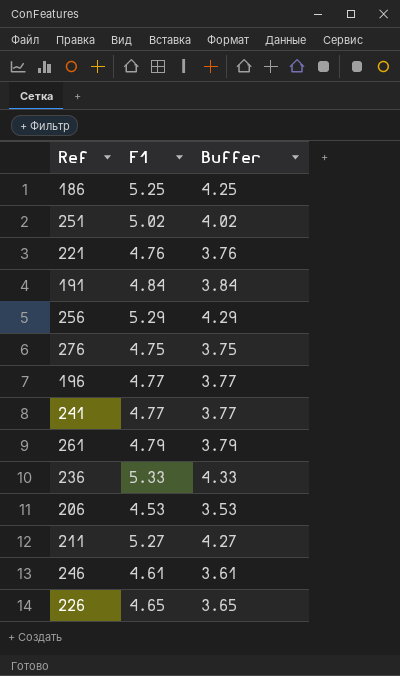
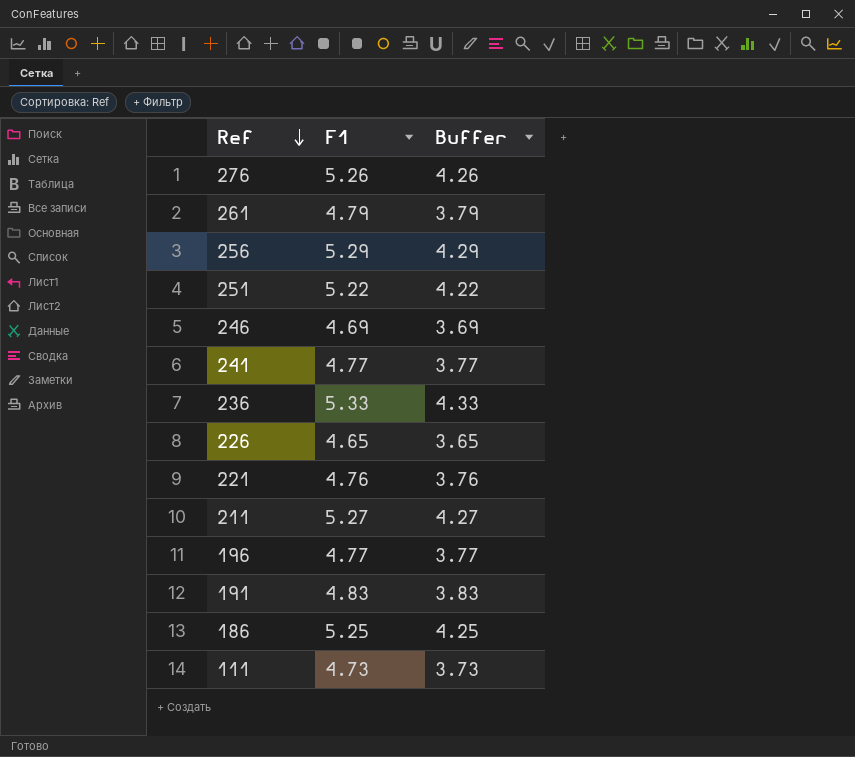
row order: none -> Ref descending
row 206: 4.53 | 3.53 -> none
276 | F1: 4.75 -> 5.26
276 | Buffer: 3.75 -> 4.26
251 | F1: 5.02 -> 5.22
251 | Buffer: 4.02 -> 4.22
246 | F1: 4.61 -> 4.69
246 | Buffer: 3.61 -> 3.69
191 | F1: 4.84 -> 4.83
191 | Buffer: 3.84 -> 3.83
row 111: none -> 4.73 | 3.73

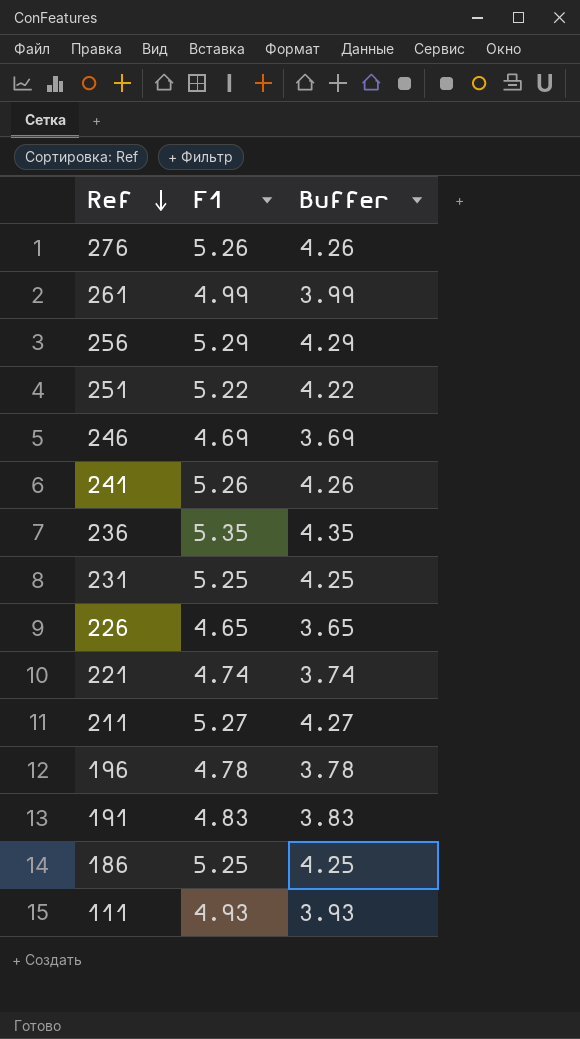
261 | F1: 4.79 -> 4.99
261 | Buffer: 3.79 -> 3.99
241 | F1: 4.77 -> 5.26
241 | Buffer: 3.77 -> 4.26
236 | F1: 5.33 -> 5.35
236 | Buffer: 4.33 -> 4.35
row 231: none -> 5.25 | 4.25
221 | F1: 4.76 -> 4.74
221 | Buffer: 3.76 -> 3.74
196 | F1: 4.77 -> 4.78
196 | Buffer: 3.77 -> 3.78
111 | F1: 4.73 -> 4.93
111 | Buffer: 3.73 -> 3.93

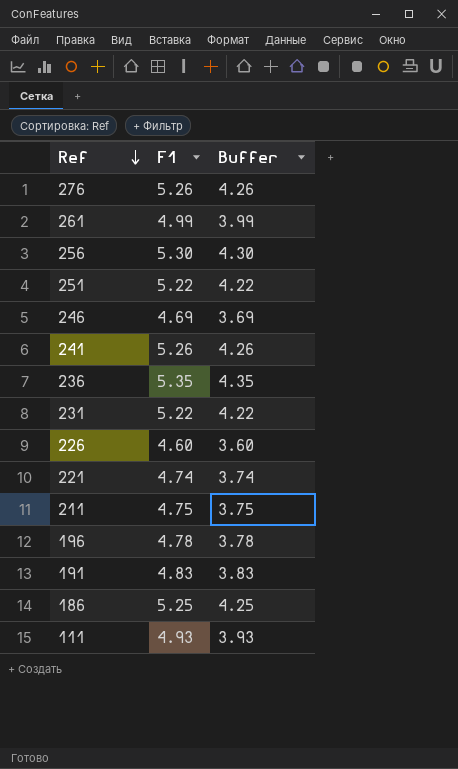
256 | F1: 5.29 -> 5.30
256 | Buffer: 4.29 -> 4.30
231 | F1: 5.25 -> 5.22
231 | Buffer: 4.25 -> 4.22
226 | F1: 4.65 -> 4.60
226 | Buffer: 3.65 -> 3.60
211 | F1: 5.27 -> 4.75
211 | Buffer: 4.27 -> 3.75

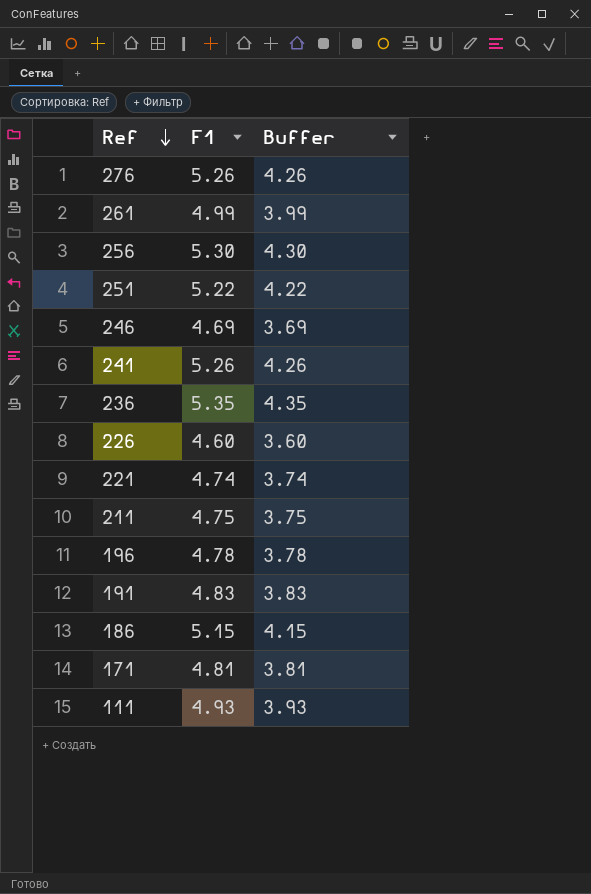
row 231: 5.22 | 4.22 -> none
186 | F1: 5.25 -> 5.15
186 | Buffer: 4.25 -> 4.15
row 171: none -> 4.81 | 3.81

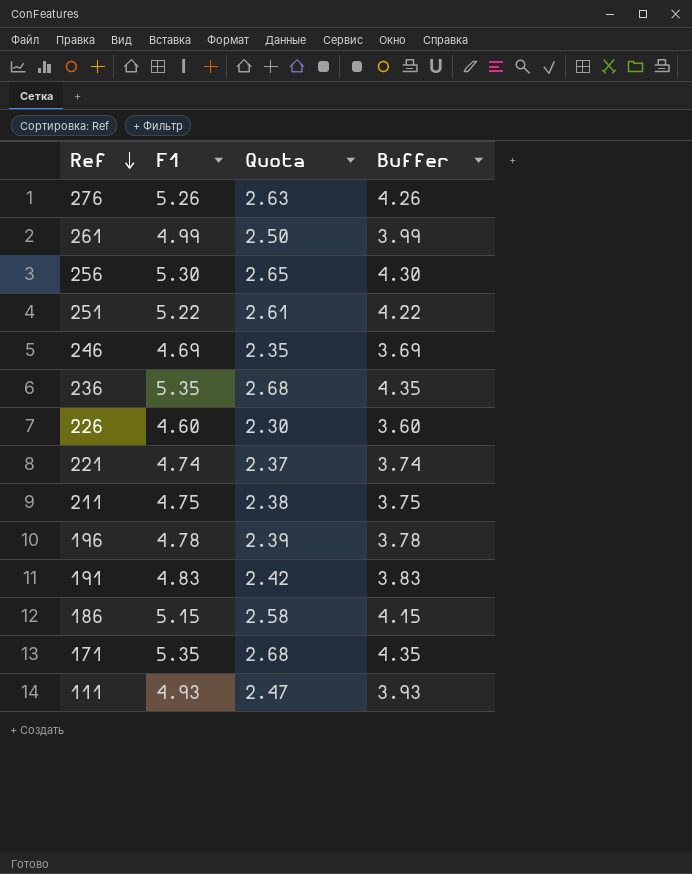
column Quota | formula: none -> [F1] * 0.5
row 241: 5.26 | 4.26 -> none
171 | F1: 4.81 -> 5.35
171 | Buffer: 3.81 -> 4.35

